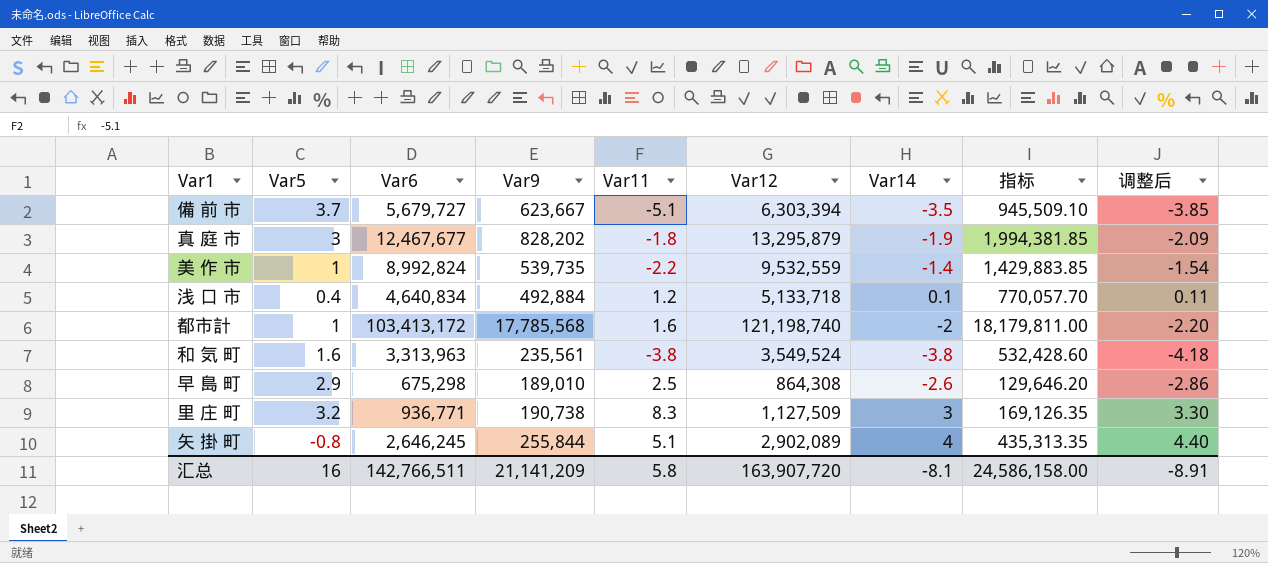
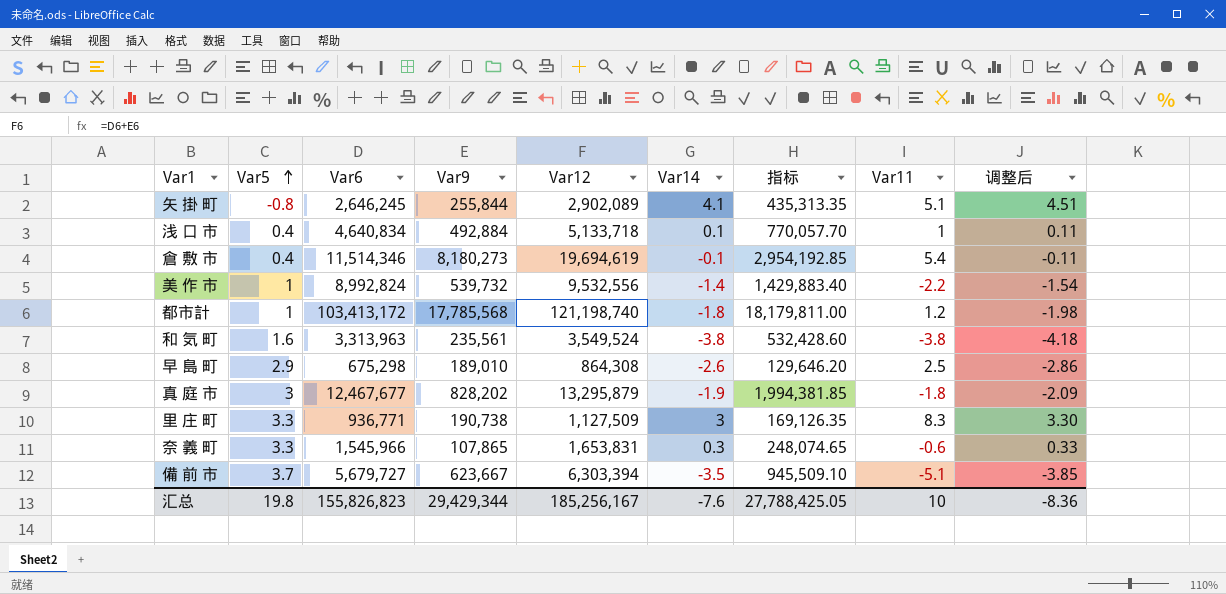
row order: none -> Var5 ascending
column Var11 | position: 5 -> 8
矢 掛 町 | Var14: 4 -> 4.1
矢 掛 町 | 调整后: 4.40 -> 4.51
浅 口 市 | Var11: 1.2 -> 1
row 倉 敷 市: none -> 0.4 | 11,514,346 | 8,180,273 | 19,694,619 | -0.1 | 2,954,192.85 | 5.4 | -0.11
美 作 市 | Var9: 539,735 -> 539,732
美 作 市 | Var12: 9,532,559 -> 9,532,556
美 作 市 | 指标: 1,429,883.85 -> 1,429,883.40
都市計 | Var14: -2 -> -1.8
都市計 | Var11: 1.6 -> 1.2
都市計 | 调整后: -2.20 -> -1.98
里 庄 町 | Var5: 3.2 -> 3.3
row 奈 義 町: none -> 3.3 | 1,545,966 | 107,865 | 1,653,831 | 0.3 | 248,074.65 | -0.6 | 0.33
汇总 | Var5: 16 -> 19.8
汇总 | Var6: 142,766,511 -> 155,826,823
汇总 | Var9: 21,141,209 -> 29,429,344
汇总 | Var12: 163,907,720 -> 185,256,167
汇总 | Var14: -8.1 -> -7.6
汇总 | 指标: 24,586,158.00 -> 27,788,425.05
汇总 | Var11: 5.8 -> 10
汇总 | 调整后: -8.91 -> -8.36

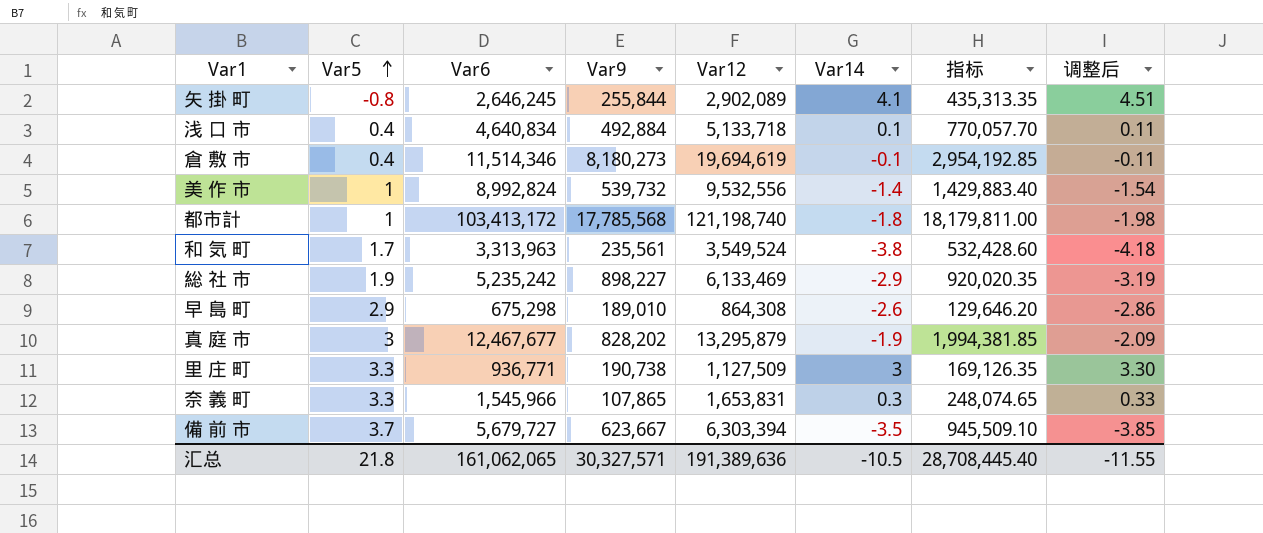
column Var11 | position: 8 -> none
和 気 町 | Var5: 1.6 -> 1.7
row 総 社 市: none -> 1.9 | 5,235,242 | 898,227 | 6,133,469 | -2.9 | 920,020.35 | -3.19
汇总 | Var5: 19.8 -> 21.8
汇总 | Var6: 155,826,823 -> 161,062,065
汇总 | Var9: 29,429,344 -> 30,327,571
汇总 | Var12: 185,256,167 -> 191,389,636
汇总 | Var14: -7.6 -> -10.5
汇总 | 指标: 27,788,425.05 -> 28,708,445.40
汇总 | 调整后: -8.36 -> -11.55

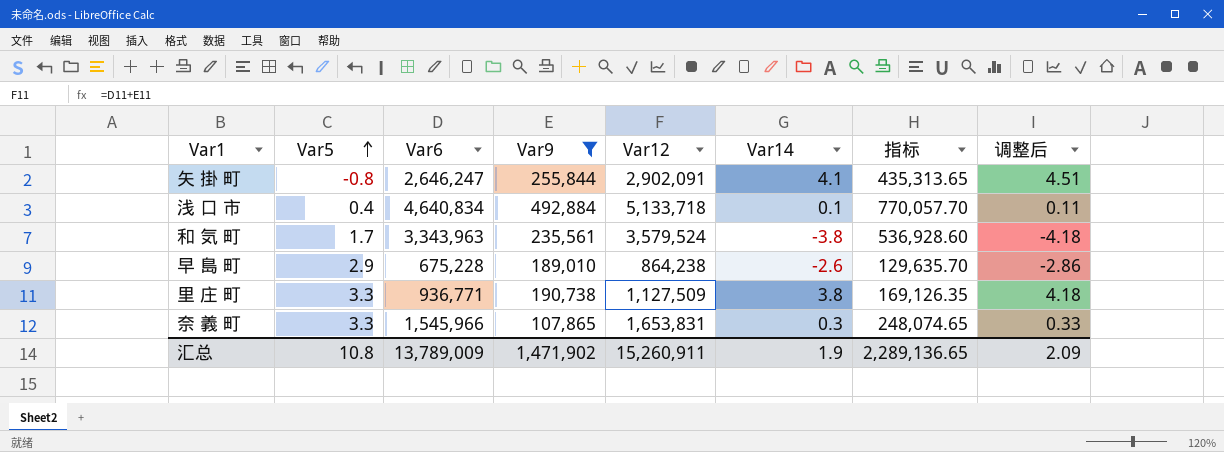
filter: none -> Var9 <= 492,884
矢 掛 町 | Var6: 2,646,245 -> 2,646,247
矢 掛 町 | Var12: 2,902,089 -> 2,902,091
矢 掛 町 | 指标: 435,313.35 -> 435,313.65
和 気 町 | Var6: 3,313,963 -> 3,343,963
和 気 町 | Var12: 3,549,524 -> 3,579,524
和 気 町 | 指标: 532,428.60 -> 536,928.60
早 島 町 | Var6: 675,298 -> 675,228
早 島 町 | Var12: 864,308 -> 864,238
早 島 町 | 指标: 129,646.20 -> 129,635.70
里 庄 町 | Var14: 3 -> 3.8
里 庄 町 | 调整后: 3.30 -> 4.18
汇总 | Var5: 21.8 -> 10.8
汇总 | Var6: 161,062,065 -> 13,789,009
汇总 | Var9: 30,327,571 -> 1,471,902
汇总 | Var12: 191,389,636 -> 15,260,911
汇总 | Var14: -10.5 -> 1.9
汇总 | 指标: 28,708,445.40 -> 2,289,136.65
汇总 | 调整后: -11.55 -> 2.09

